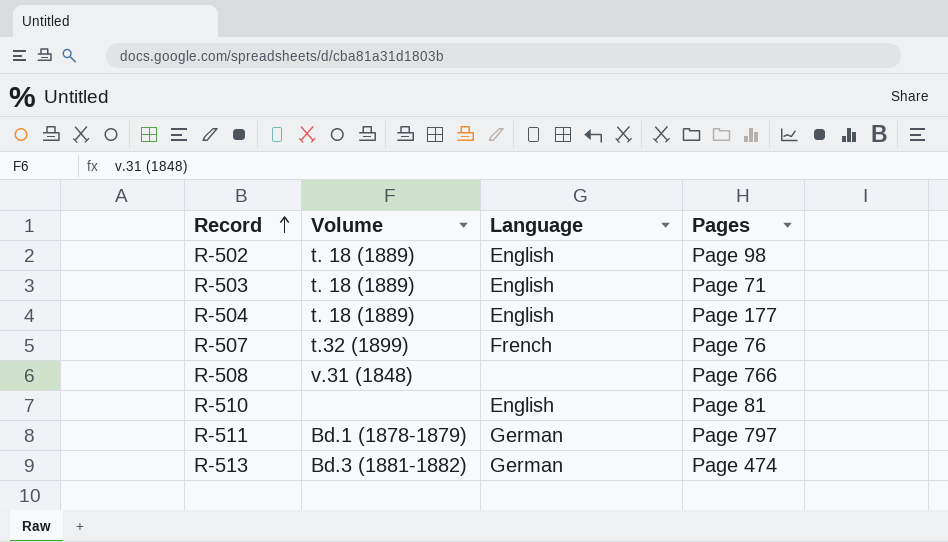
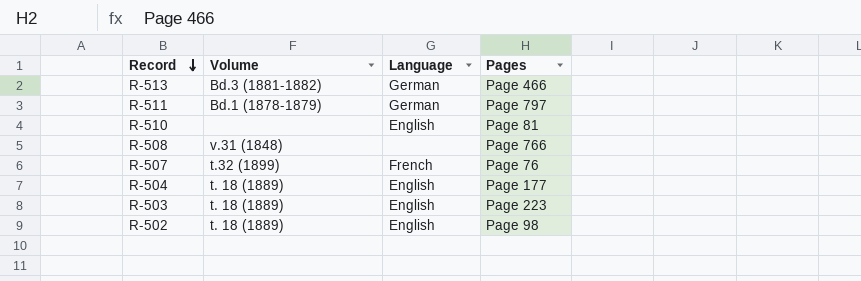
row order: Record ascending -> Record descending
R-513 | Pages: Page 474 -> Page 466
R-503 | Pages: Page 71 -> Page 223

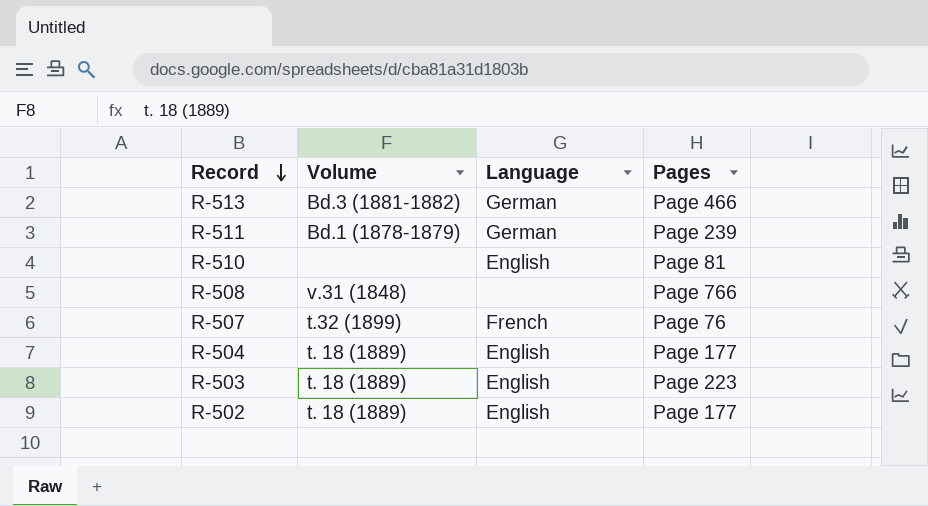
R-511 | Pages: Page 797 -> Page 239
R-502 | Pages: Page 98 -> Page 177

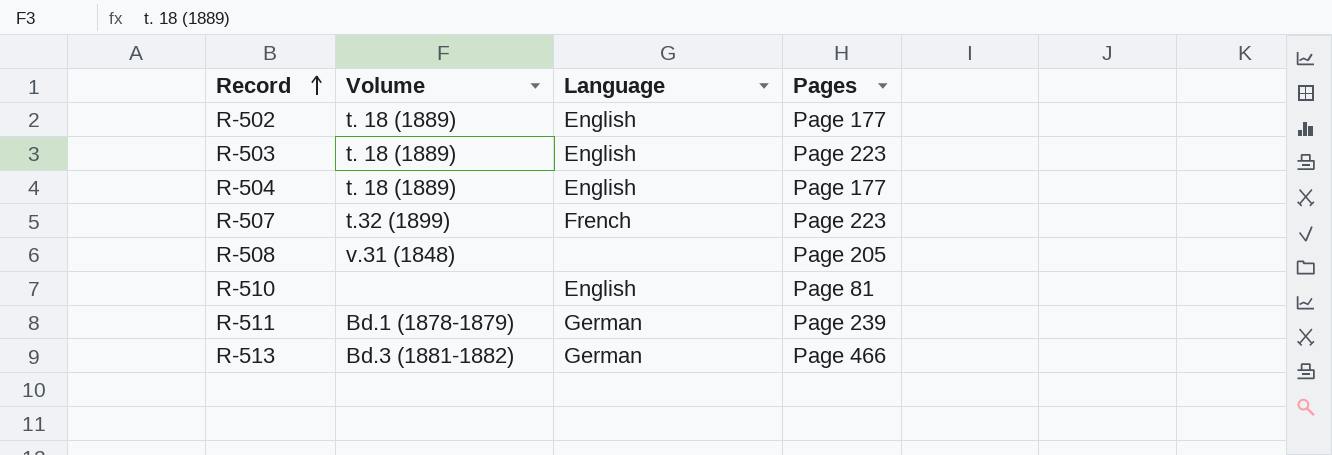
row order: Record descending -> Record ascending
R-507 | Pages: Page 76 -> Page 223
R-508 | Pages: Page 766 -> Page 205

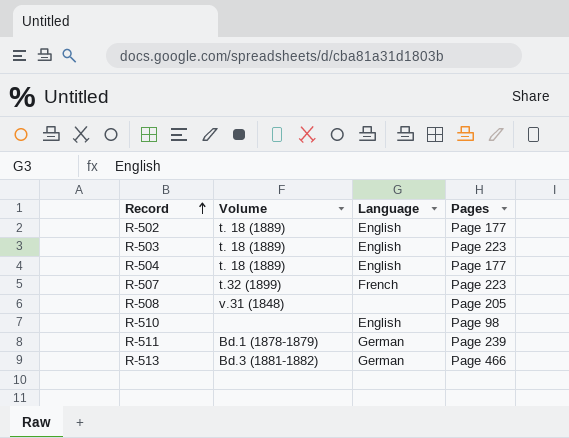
R-510 | Pages: Page 81 -> Page 98

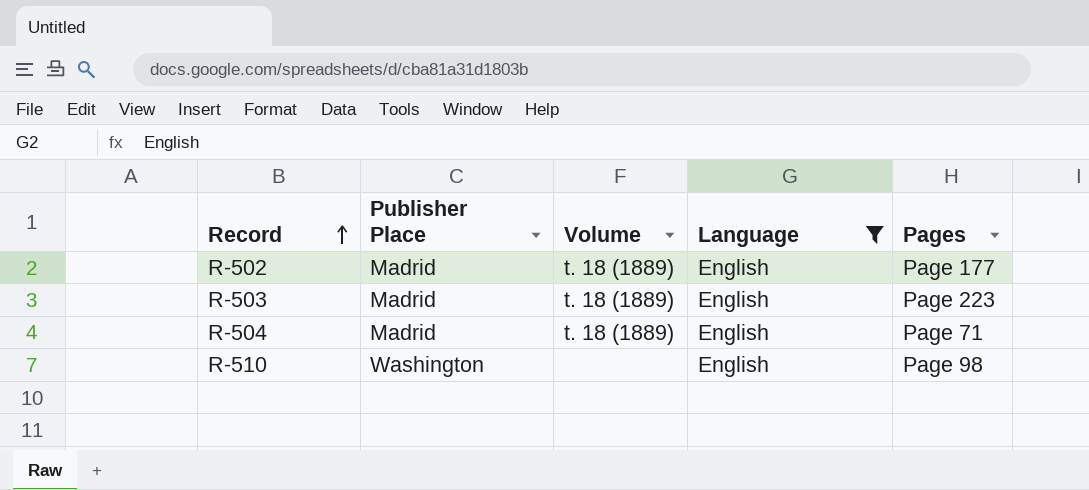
filter: none -> Language = English
column Publisher Place | position: none -> 2
R-504 | Pages: Page 177 -> Page 71

